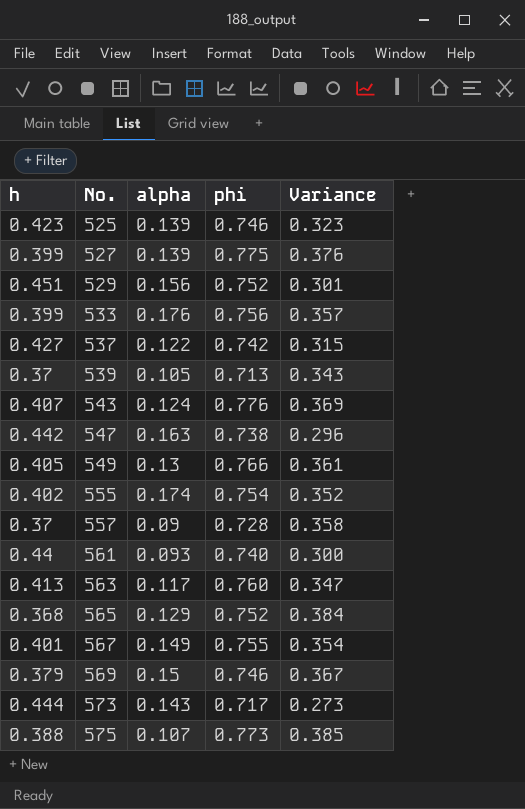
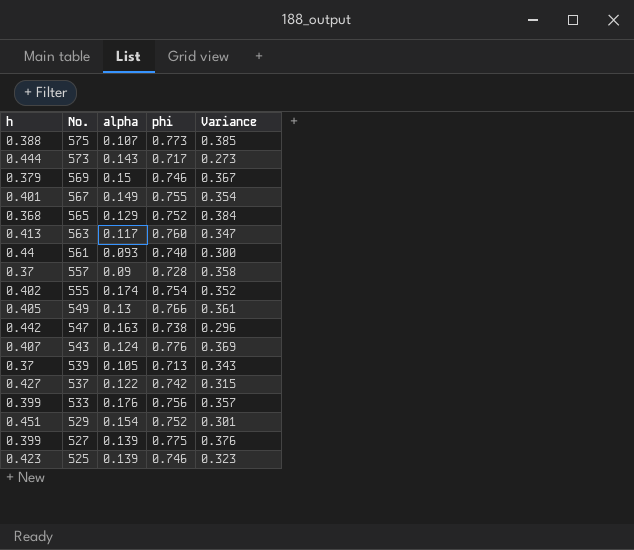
row order: No. ascending -> No. descending
529 | alpha: 0.156 -> 0.154

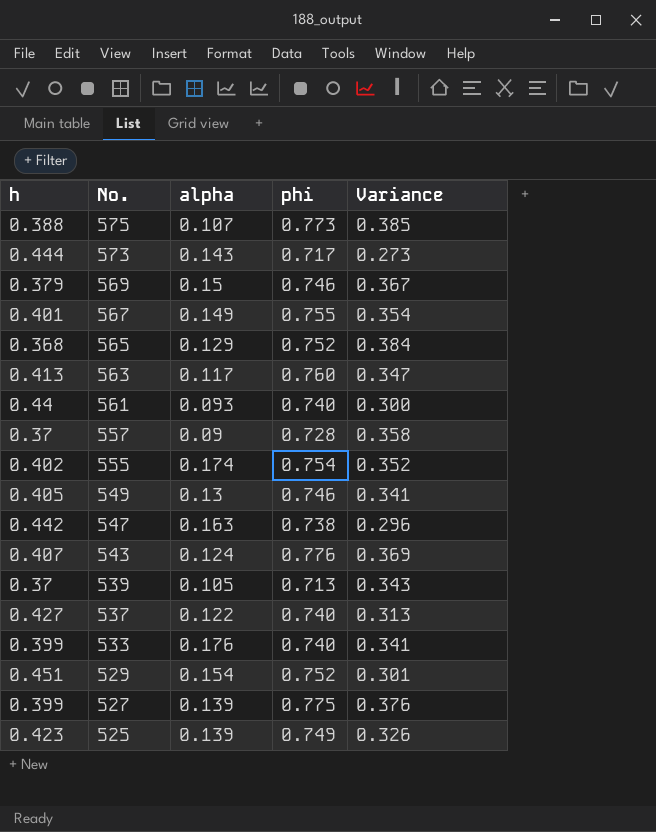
549 | phi: 0.766 -> 0.746
549 | Variance: 0.361 -> 0.341
537 | phi: 0.742 -> 0.740
537 | Variance: 0.315 -> 0.313
533 | phi: 0.756 -> 0.740
533 | Variance: 0.357 -> 0.341
525 | phi: 0.746 -> 0.749
525 | Variance: 0.323 -> 0.326

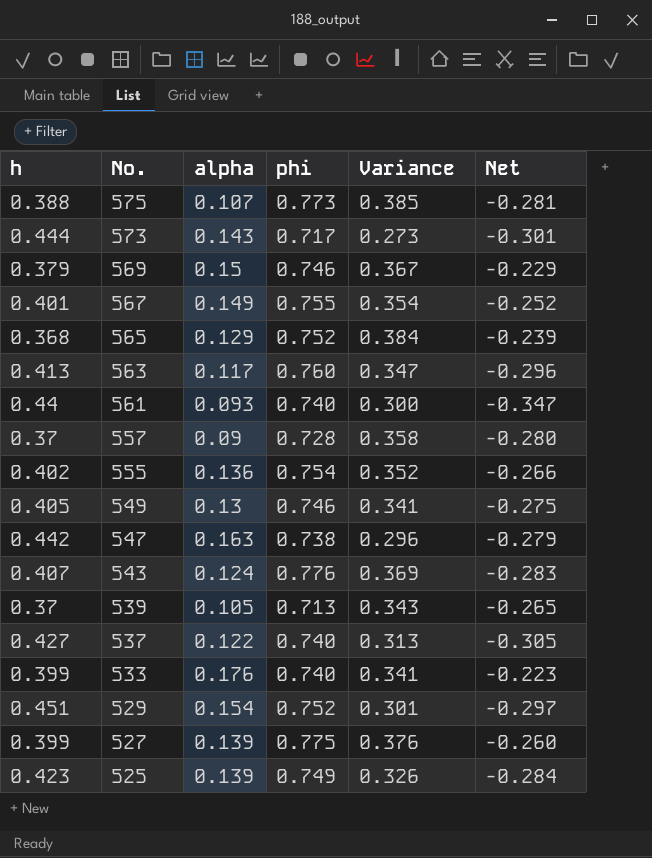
column Net | formula: none -> [alpha] - [h]
555 | alpha: 0.174 -> 0.136

